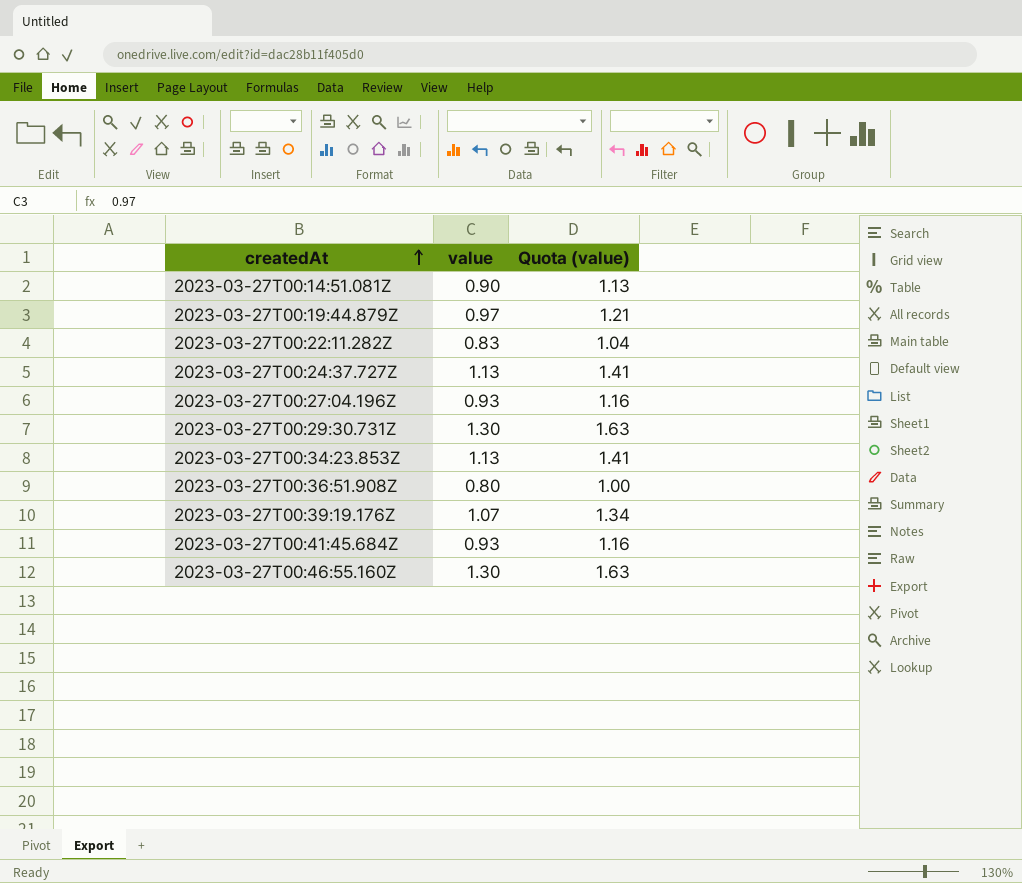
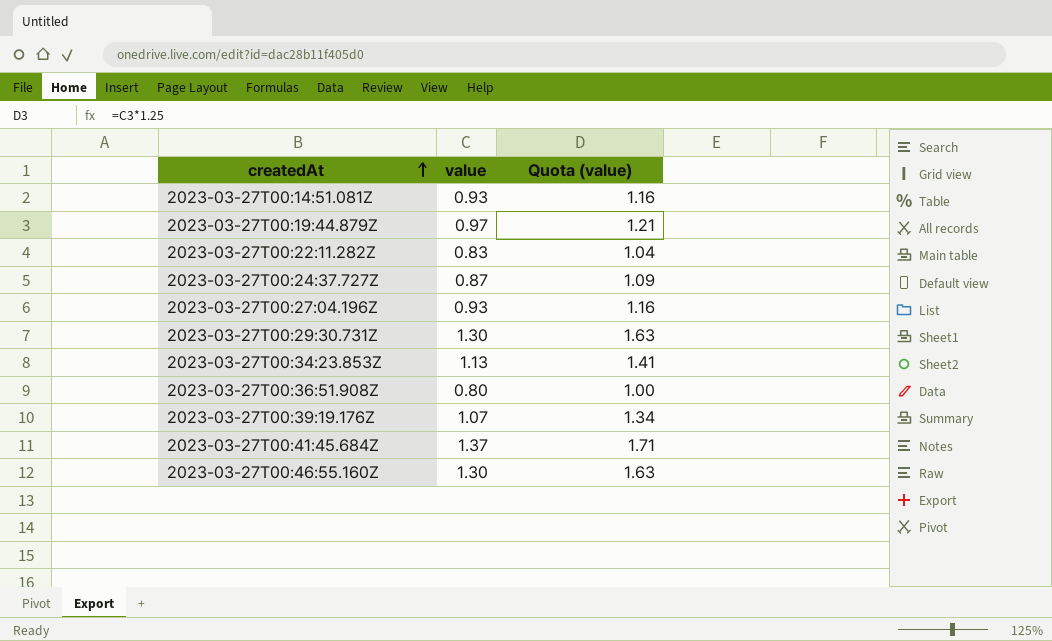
2023-03-27T00:14:51.081Z | value: 0.90 -> 0.93
2023-03-27T00:14:51.081Z | Quota (value): 1.13 -> 1.16
2023-03-27T00:24:37.727Z | value: 1.13 -> 0.87
2023-03-27T00:24:37.727Z | Quota (value): 1.41 -> 1.09
2023-03-27T00:41:45.684Z | value: 0.93 -> 1.37
2023-03-27T00:41:45.684Z | Quota (value): 1.16 -> 1.71

